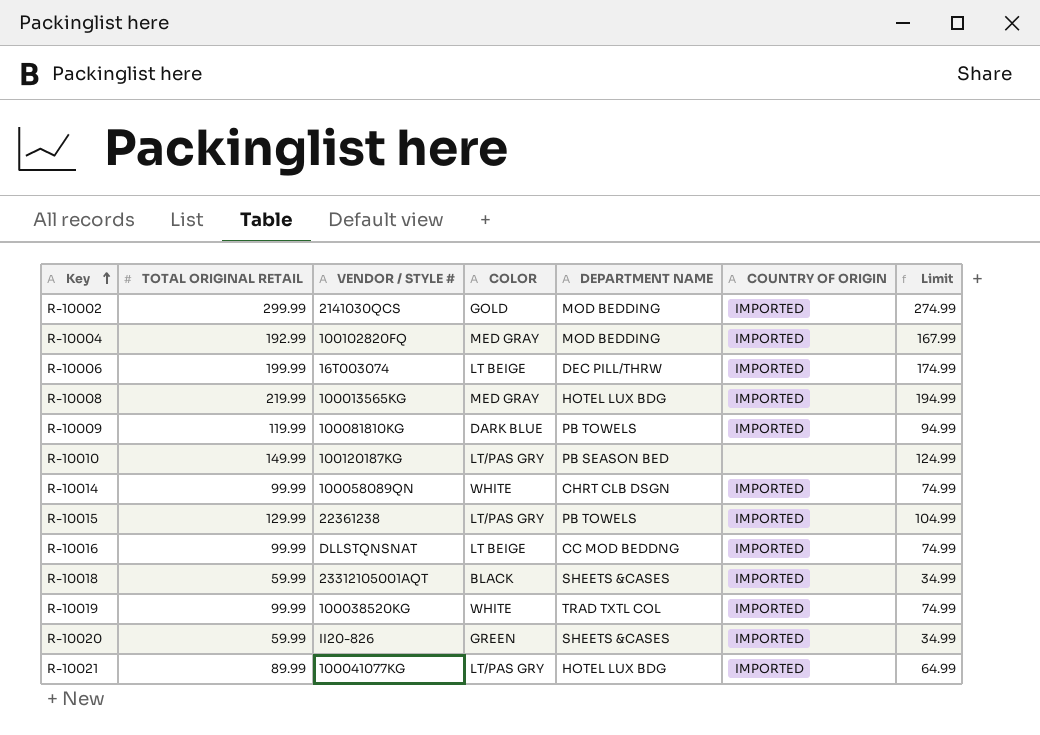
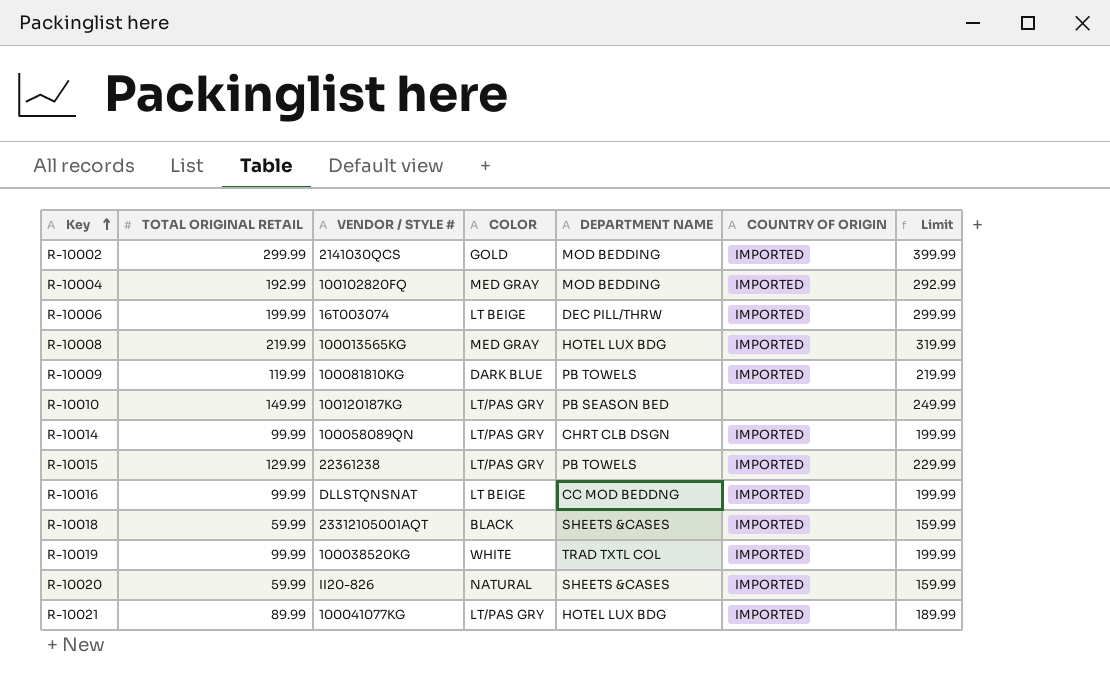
column Limit | formula: [TOTAL ORIGINAL RETAIL] - 25 -> [TOTAL ORIGINAL RETAIL] + 100
R-10014 | COLOR: WHITE -> LT/PAS GRY
R-10020 | COLOR: GREEN -> NATURAL

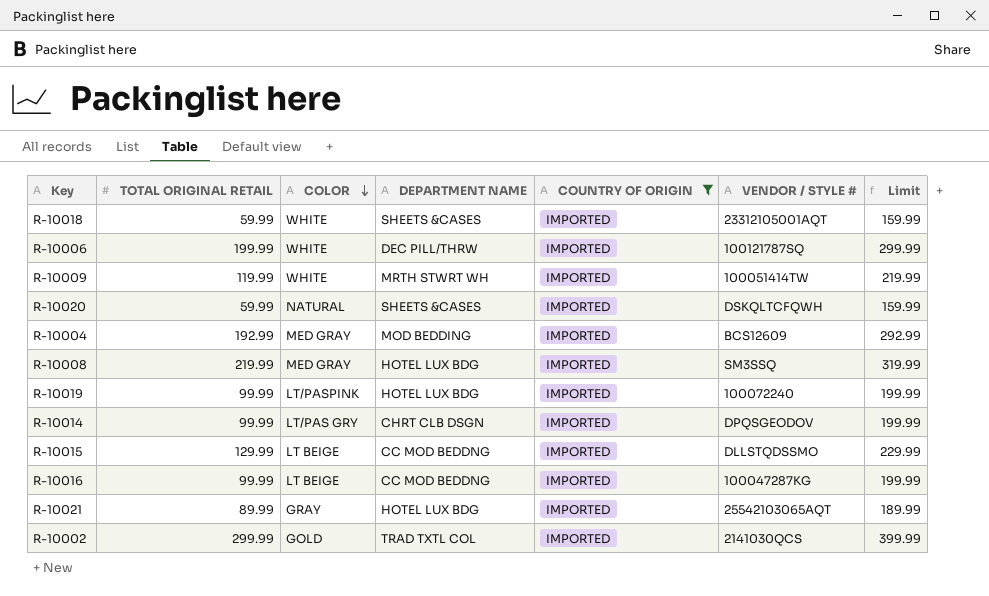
filter: none -> COUNTRY OF ORIGIN = IMPORTED
row order: Key ascending -> COLOR descending
column VENDOR / STYLE # | position: 3 -> 6
R-10018 | COLOR: BLACK -> WHITE
R-10006 | COLOR: LT BEIGE -> WHITE
R-10006 | VENDOR / STYLE #: 16T003074 -> 100121787SQ
R-10009 | COLOR: DARK BLUE -> WHITE
R-10009 | DEPARTMENT NAME: PB TOWELS -> MRTH STWRT WH
R-10009 | VENDOR / STYLE #: 100081810KG -> 100051414TW
R-10020 | VENDOR / STYLE #: II20-826 -> DSKQLTCFQWH
R-10004 | VENDOR / STYLE #: 100102820FQ -> BCS12609
R-10008 | VENDOR / STYLE #: 100013565KG -> SM3SSQ
R-10019 | COLOR: WHITE -> LT/PASPINK
R-10019 | DEPARTMENT NAME: TRAD TXTL COL -> HOTEL LUX BDG
R-10019 | VENDOR / STYLE #: 100038520KG -> 100072240
R-10014 | VENDOR / STYLE #: 100058089QN -> DPQSGEODOV
R-10015 | COLOR: LT/PAS GRY -> LT BEIGE
R-10015 | DEPARTMENT NAME: PB TOWELS -> CC MOD BEDDNG
R-10015 | VENDOR / STYLE #: 22361238 -> DLLSTQDSSMO
R-10016 | VENDOR / STYLE #: DLLSTQNSNAT -> 100047287KG
R-10021 | COLOR: LT/PAS GRY -> GRAY
R-10021 | VENDOR / STYLE #: 100041077KG -> 25542103065AQT
R-10002 | DEPARTMENT NAME: MOD BEDDING -> TRAD TXTL COL

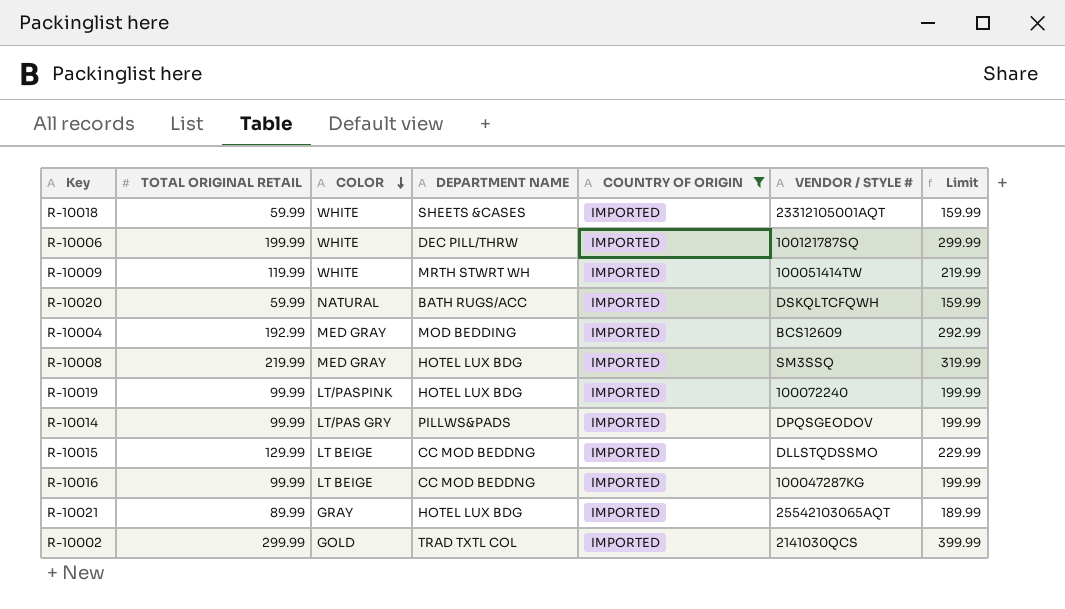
R-10020 | DEPARTMENT NAME: SHEETS &CASES -> BATH RUGS/ACC
R-10014 | DEPARTMENT NAME: CHRT CLB DSGN -> PILLWS&PADS

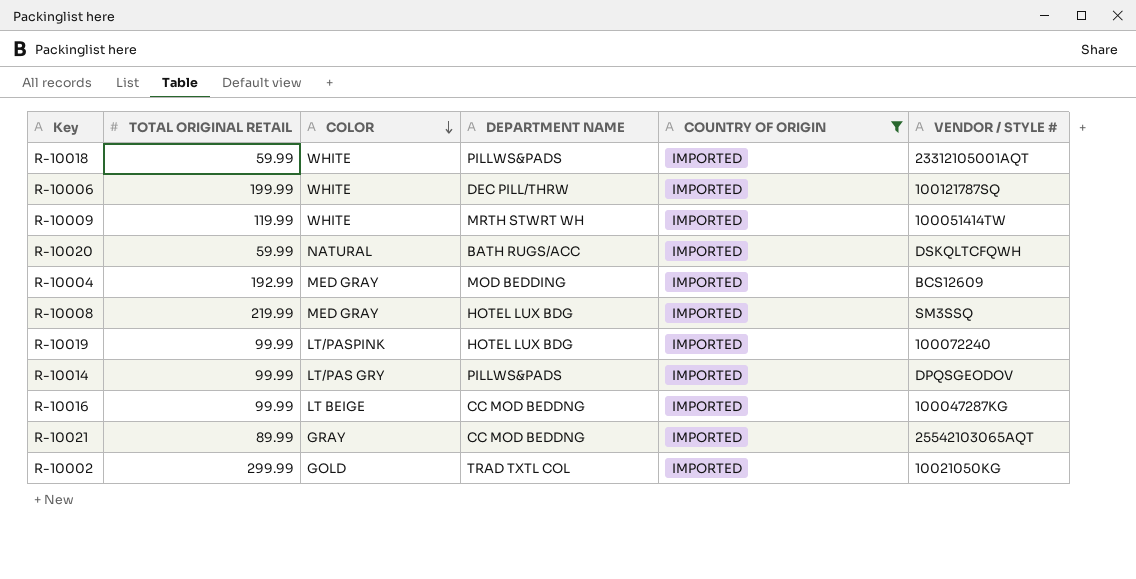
column Limit | formula: [TOTAL ORIGINAL RETAIL] + 100 -> none
row R-10015: 129.99 | LT BEIGE | CC MOD BEDDNG | IMPORTED | DLLSTQDSSMO | 229.99 -> none
R-10018 | DEPARTMENT NAME: SHEETS &CASES -> PILLWS&PADS
R-10021 | DEPARTMENT NAME: HOTEL LUX BDG -> CC MOD BEDDNG
R-10002 | VENDOR / STYLE #: 2141030QCS -> 10021050KG

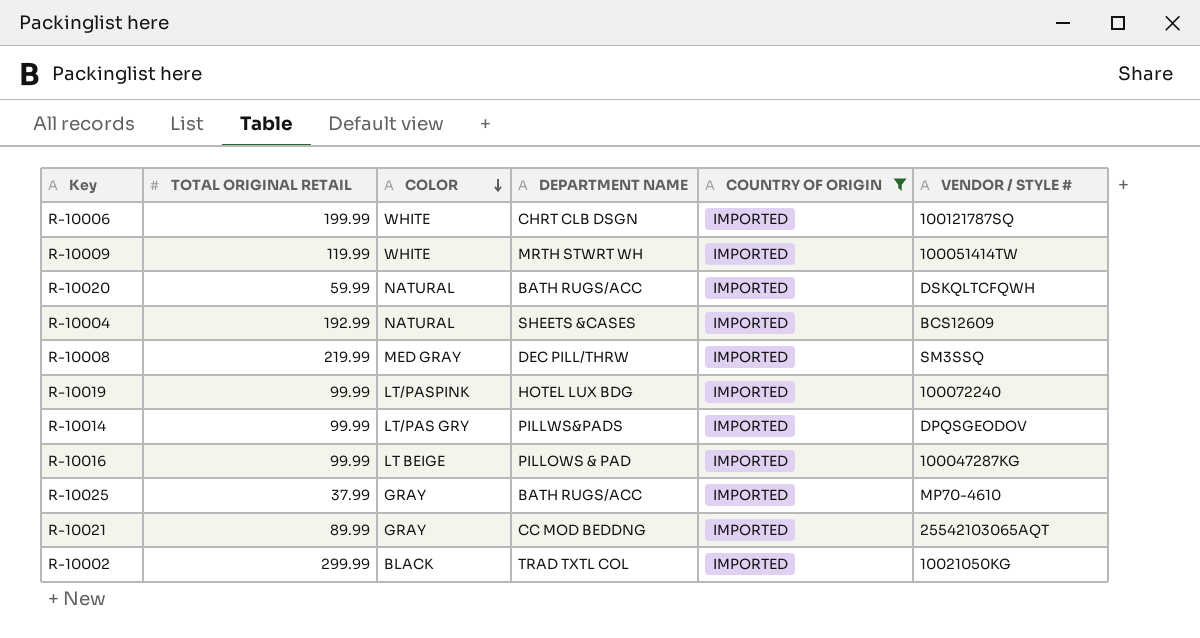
row R-10018: 59.99 | WHITE | PILLWS&PADS | IMPORTED | 23312105001AQT -> none
R-10006 | DEPARTMENT NAME: DEC PILL/THRW -> CHRT CLB DSGN
R-10004 | COLOR: MED GRAY -> NATURAL
R-10004 | DEPARTMENT NAME: MOD BEDDING -> SHEETS &CASES
R-10008 | DEPARTMENT NAME: HOTEL LUX BDG -> DEC PILL/THRW
R-10016 | DEPARTMENT NAME: CC MOD BEDDNG -> PILLOWS & PAD
row R-10025: none -> 37.99 | GRAY | BATH RUGS/ACC | IMPORTED | MP70-4610
R-10002 | COLOR: GOLD -> BLACK

